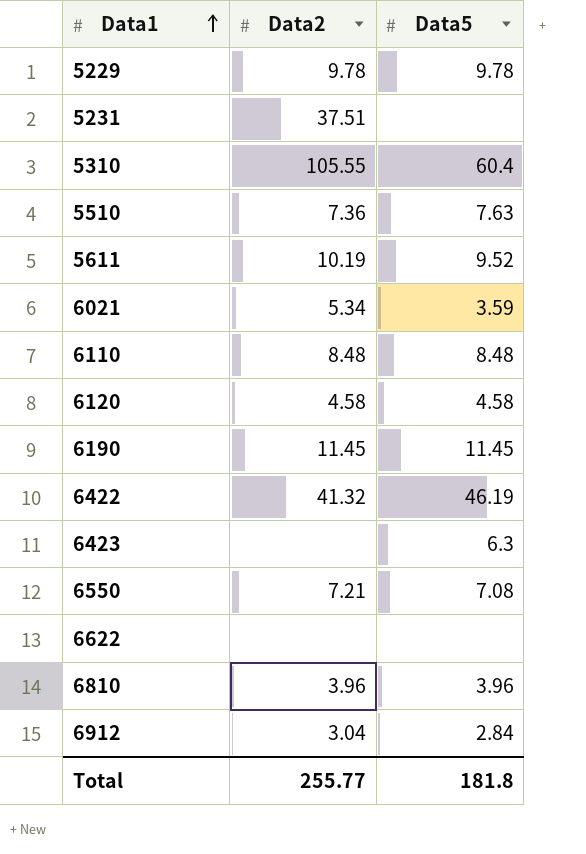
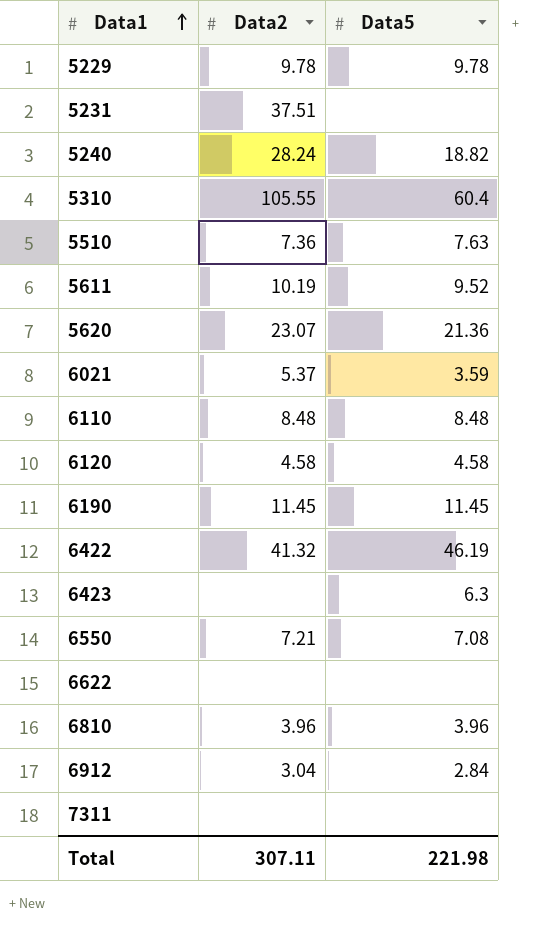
row 5240: none -> 28.24 | 18.82
row 5620: none -> 23.07 | 21.36
6021 | Data2: 5.34 -> 5.37
row 7311: none -> none | none
Total | Data2: 255.77 -> 307.11
Total | Data5: 181.8 -> 221.98

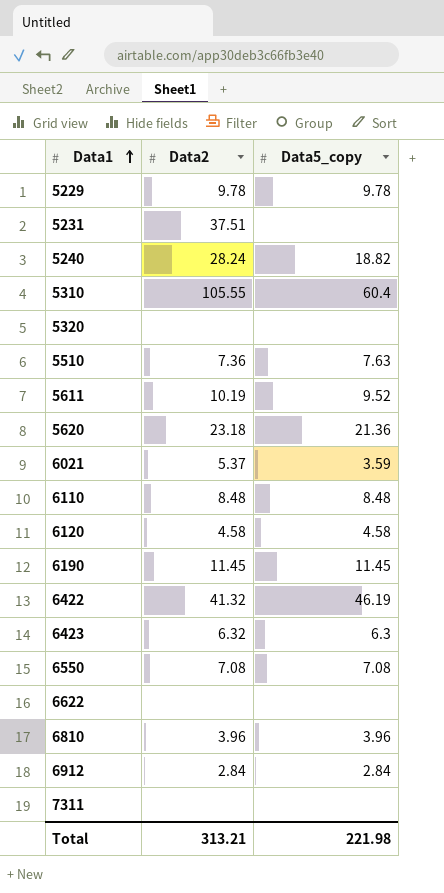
column name: Data5 -> Data5_copy
row 5320: none -> none | none
5620 | Data2: 23.07 -> 23.18
6423 | Data2: none -> 6.32
6550 | Data2: 7.21 -> 7.08
6912 | Data2: 3.04 -> 2.84
Total | Data2: 307.11 -> 313.21

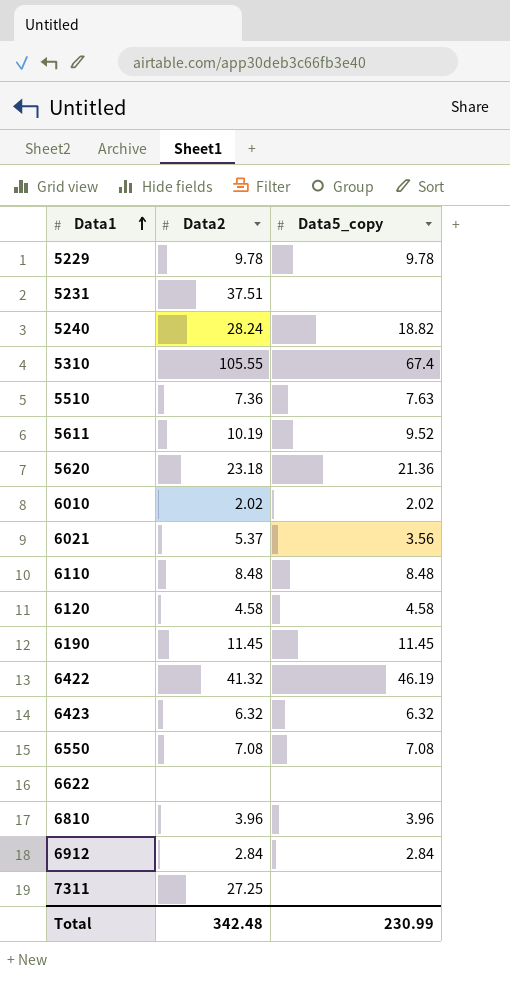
row 5320: none | none -> none
5310 | Data5_copy: 60.4 -> 67.4
row 6010: none -> 2.02 | 2.02
6021 | Data5_copy: 3.59 -> 3.56
6423 | Data5_copy: 6.3 -> 6.32
7311 | Data2: none -> 27.25
Total | Data2: 313.21 -> 342.48
Total | Data5_copy: 221.98 -> 230.99

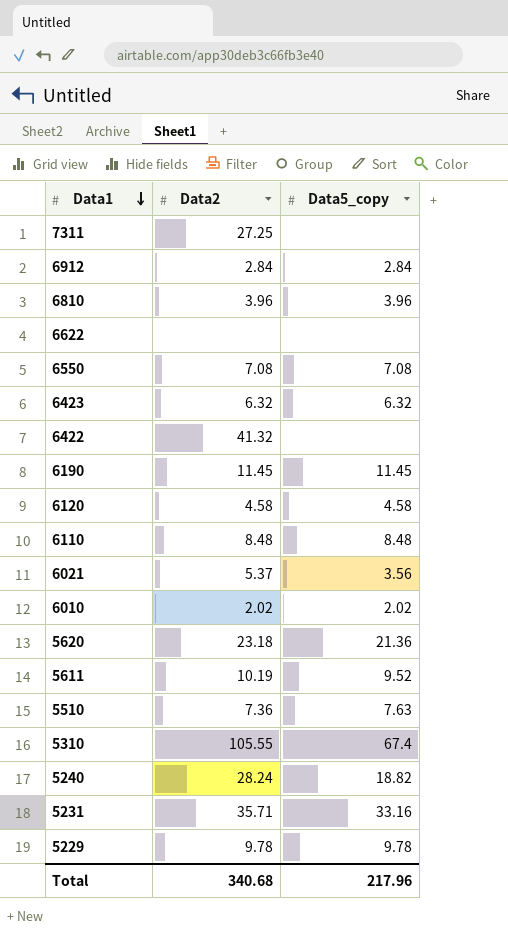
row order: Data1 ascending -> Data1 descending
6422 | Data5_copy: 46.19 -> none
5231 | Data2: 37.51 -> 35.71
5231 | Data5_copy: none -> 33.16
Total | Data2: 342.48 -> 340.68
Total | Data5_copy: 230.99 -> 217.96

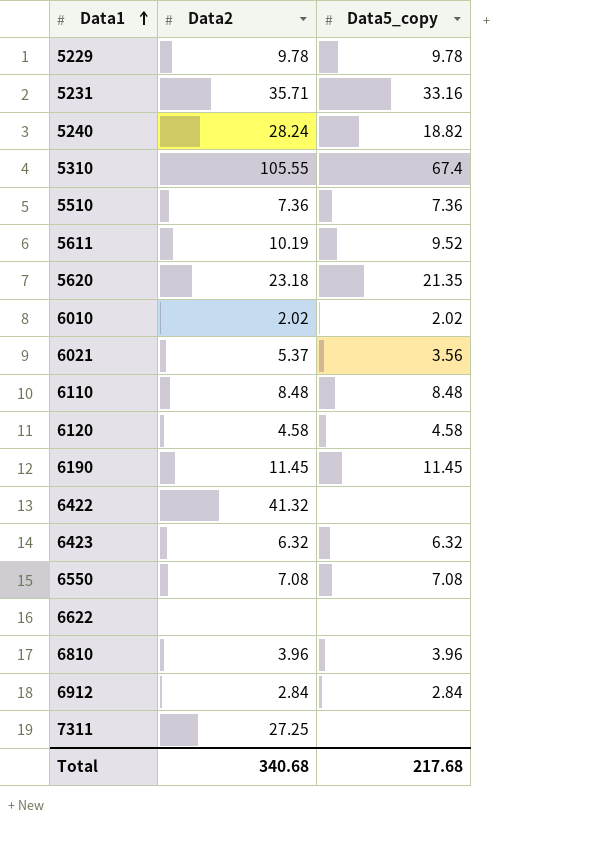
row order: Data1 descending -> Data1 ascending
5510 | Data5_copy: 7.63 -> 7.36
5620 | Data5_copy: 21.36 -> 21.35
Total | Data5_copy: 217.96 -> 217.68

